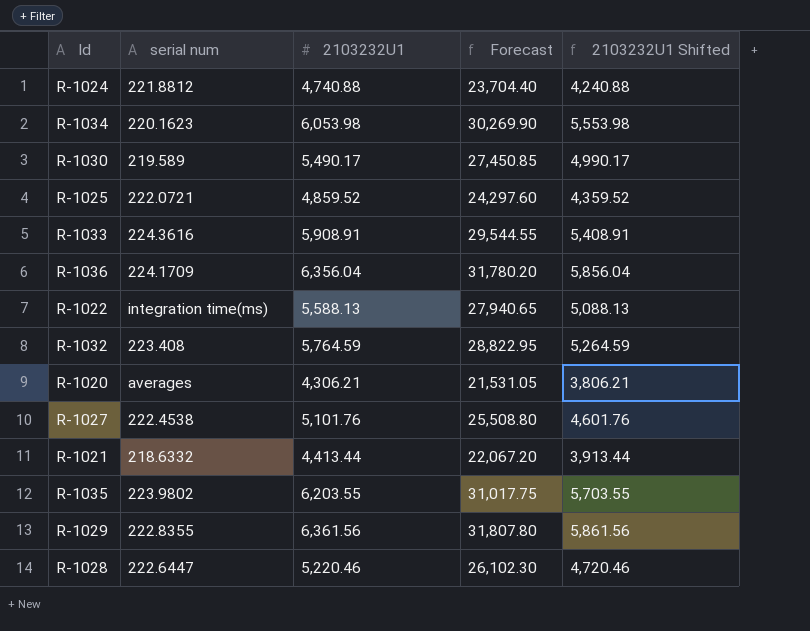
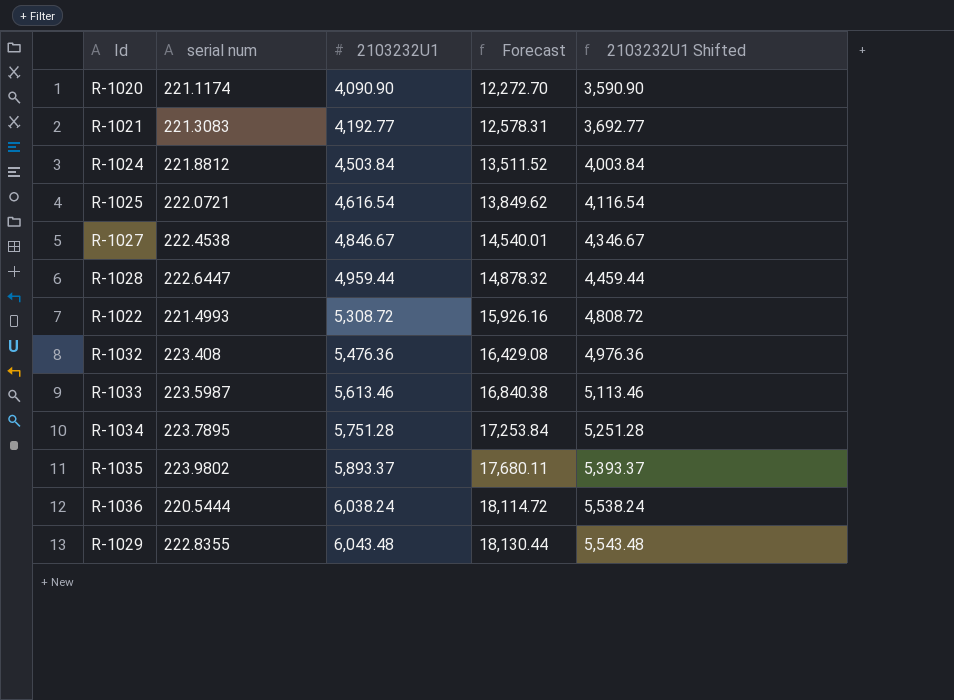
row order: none -> 2103232U1 ascending
column Forecast | formula: [2103232U1] * 5 -> [2103232U1] * 3
row R-1030: 219.589 | 5,490.17 | 27,450.85 | 4,990.17 -> none
R-1020 | serial num: averages -> 221.1174
R-1020 | 2103232U1: 4,306.21 -> 4,090.90
R-1020 | 2103232U1 Shifted: 3,806.21 -> 3,590.90
R-1021 | serial num: 218.6332 -> 221.3083
R-1021 | 2103232U1: 4,413.44 -> 4,192.77
R-1021 | 2103232U1 Shifted: 3,913.44 -> 3,692.77
R-1024 | 2103232U1: 4,740.88 -> 4,503.84
R-1024 | 2103232U1 Shifted: 4,240.88 -> 4,003.84
R-1025 | 2103232U1: 4,859.52 -> 4,616.54
R-1025 | 2103232U1 Shifted: 4,359.52 -> 4,116.54
R-1027 | 2103232U1: 5,101.76 -> 4,846.67
R-1027 | 2103232U1 Shifted: 4,601.76 -> 4,346.67
R-1028 | 2103232U1: 5,220.46 -> 4,959.44
R-1028 | 2103232U1 Shifted: 4,720.46 -> 4,459.44
R-1022 | serial num: integration time(ms) -> 221.4993
R-1022 | 2103232U1: 5,588.13 -> 5,308.72
R-1022 | 2103232U1 Shifted: 5,088.13 -> 4,808.72
R-1032 | 2103232U1: 5,764.59 -> 5,476.36
R-1032 | 2103232U1 Shifted: 5,264.59 -> 4,976.36
R-1033 | serial num: 224.3616 -> 223.5987
R-1033 | 2103232U1: 5,908.91 -> 5,613.46
R-1033 | 2103232U1 Shifted: 5,408.91 -> 5,113.46
R-1034 | serial num: 220.1623 -> 223.7895
R-1034 | 2103232U1: 6,053.98 -> 5,751.28
R-1034 | 2103232U1 Shifted: 5,553.98 -> 5,251.28
R-1035 | 2103232U1: 6,203.55 -> 5,893.37
R-1035 | 2103232U1 Shifted: 5,703.55 -> 5,393.37
R-1036 | serial num: 224.1709 -> 220.5444
R-1036 | 2103232U1: 6,356.04 -> 6,038.24
R-1036 | 2103232U1 Shifted: 5,856.04 -> 5,538.24
R-1029 | 2103232U1: 6,361.56 -> 6,043.48
R-1029 | 2103232U1 Shifted: 5,861.56 -> 5,543.48

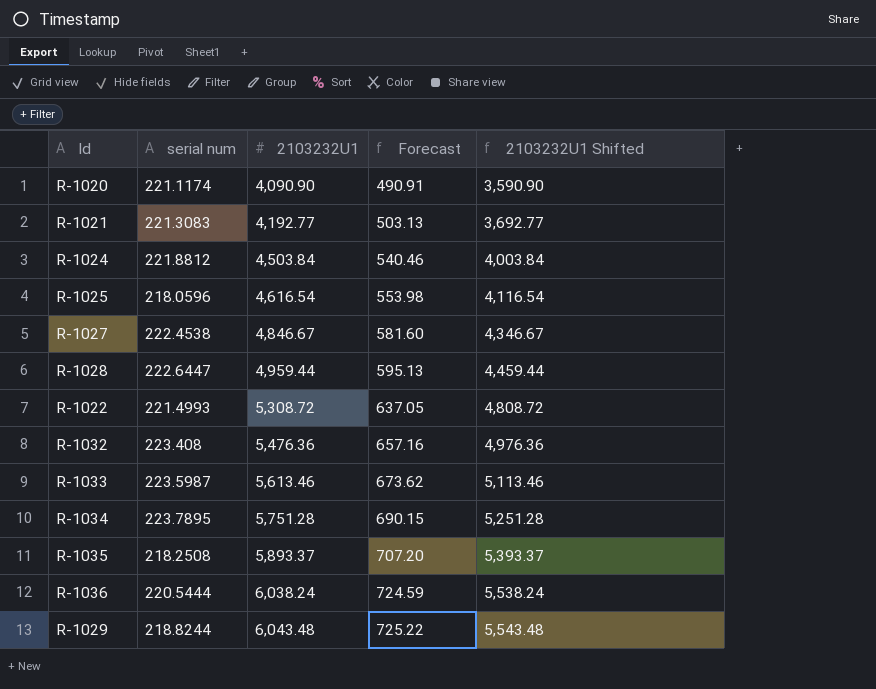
column Forecast | formula: [2103232U1] * 3 -> [2103232U1] * 0.12
R-1025 | serial num: 222.0721 -> 218.0596
R-1035 | serial num: 223.9802 -> 218.2508
R-1029 | serial num: 222.8355 -> 218.8244

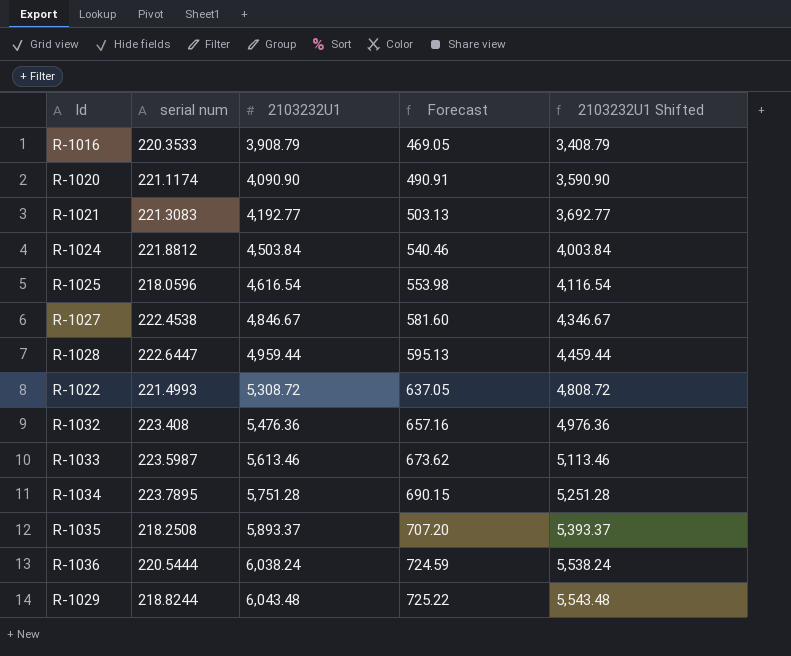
row R-1016: none -> 220.3533 | 3,908.79 | 469.05 | 3,408.79

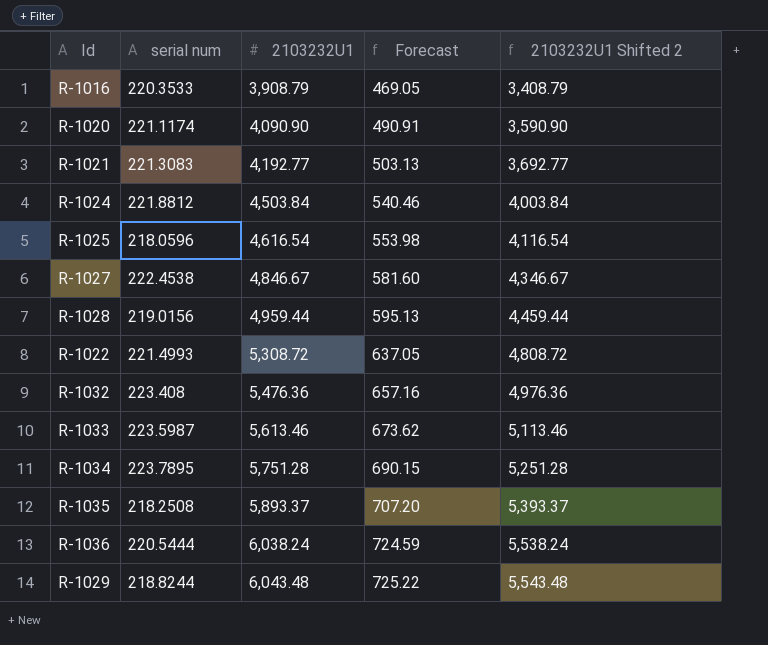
column name: 2103232U1 Shifted -> 2103232U1 Shifted 2
R-1028 | serial num: 222.6447 -> 219.0156

